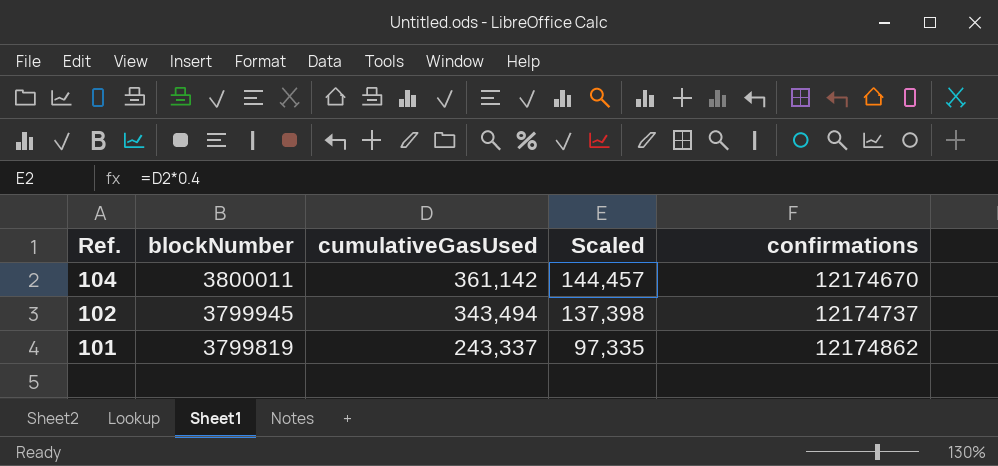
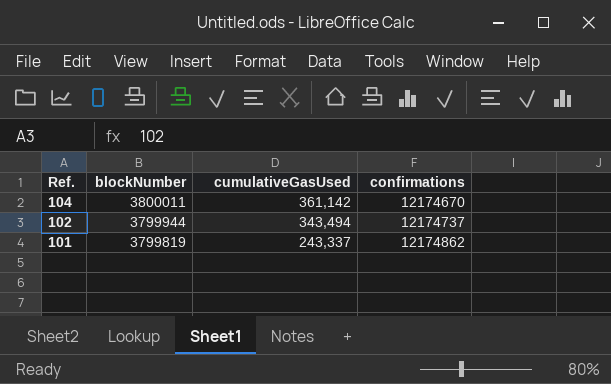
column Scaled | formula: [cumulativeGasUsed] * 0.4 -> none
102 | blockNumber: 3799945 -> 3799944

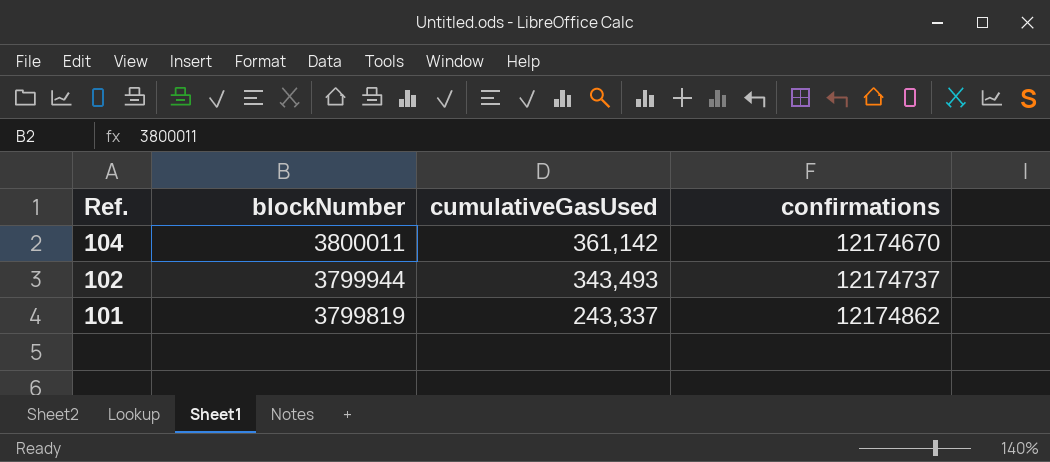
102 | cumulativeGasUsed: 343,494 -> 343,493

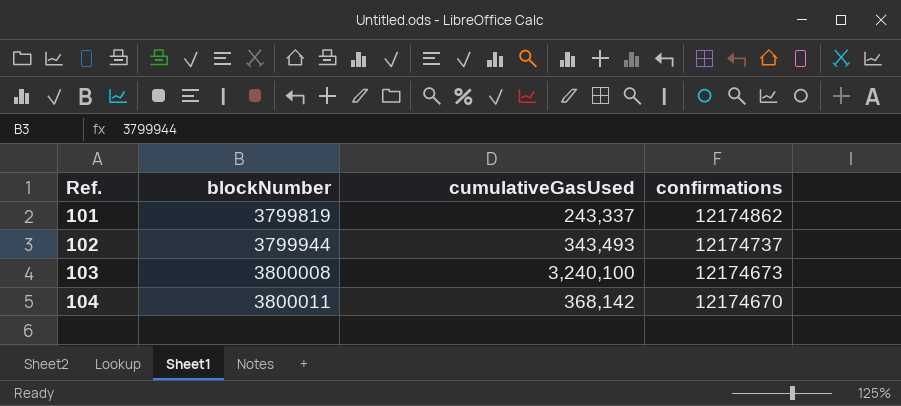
row order: Ref. descending -> Ref. ascending
row 103: none -> 3800008 | 3,240,100 | 12174673
104 | cumulativeGasUsed: 361,142 -> 368,142

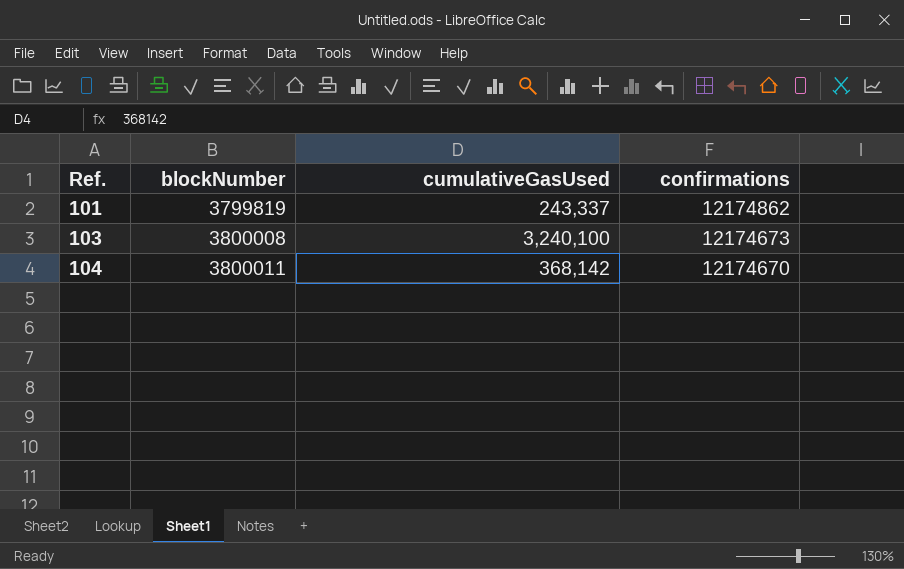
row 102: 3799944 | 343,493 | 12174737 -> none

